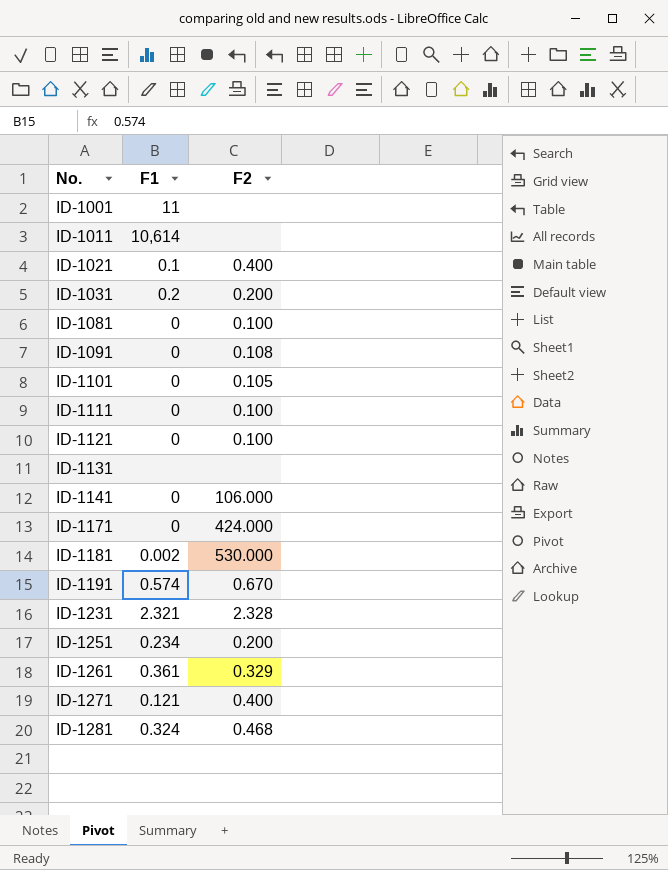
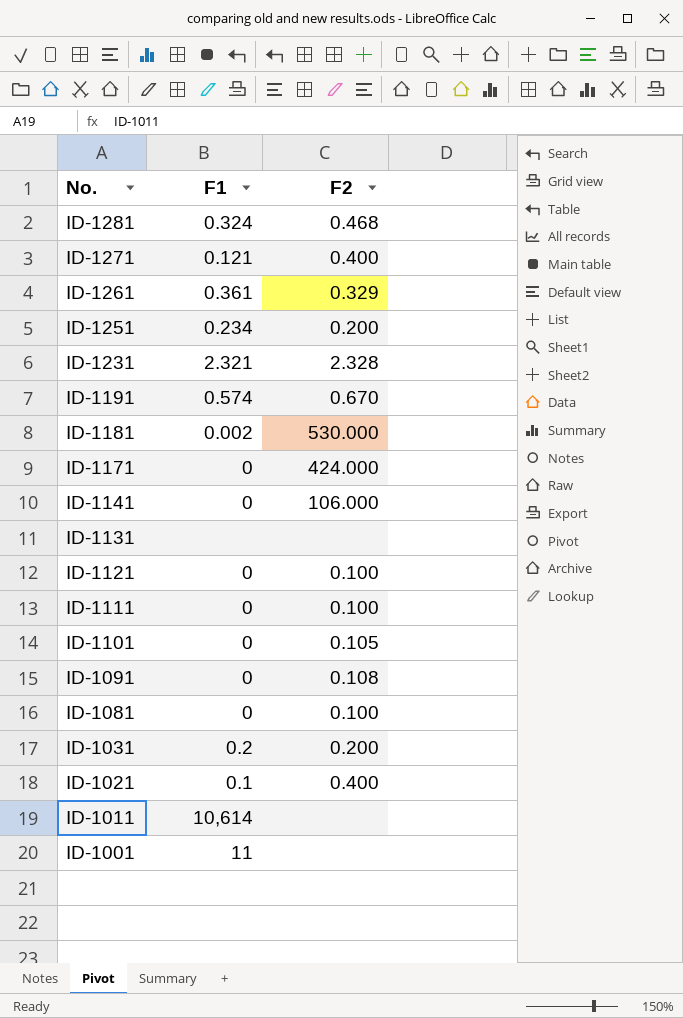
row order: No. ascending -> No. descending

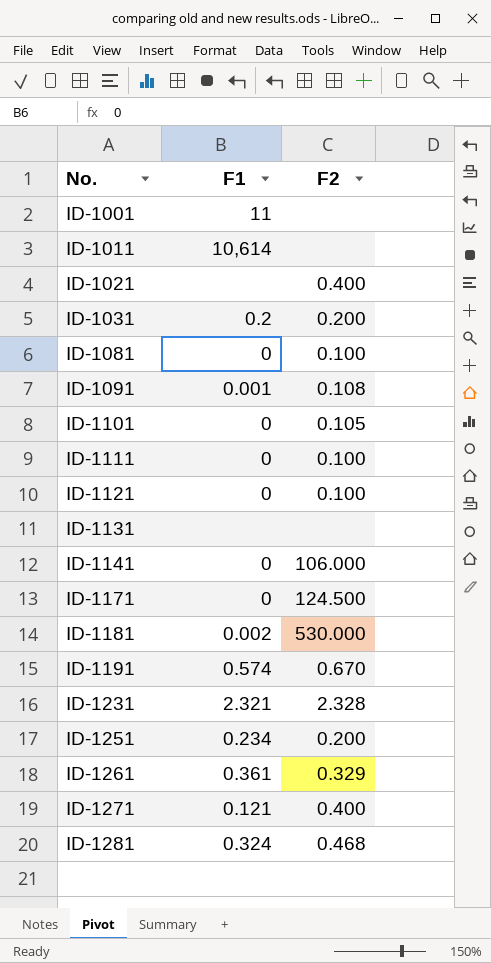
row order: No. descending -> No. ascending
ID-1021 | F1: 0.1 -> none
ID-1091 | F1: 0 -> 0.001
ID-1171 | F2: 424.000 -> 124.500

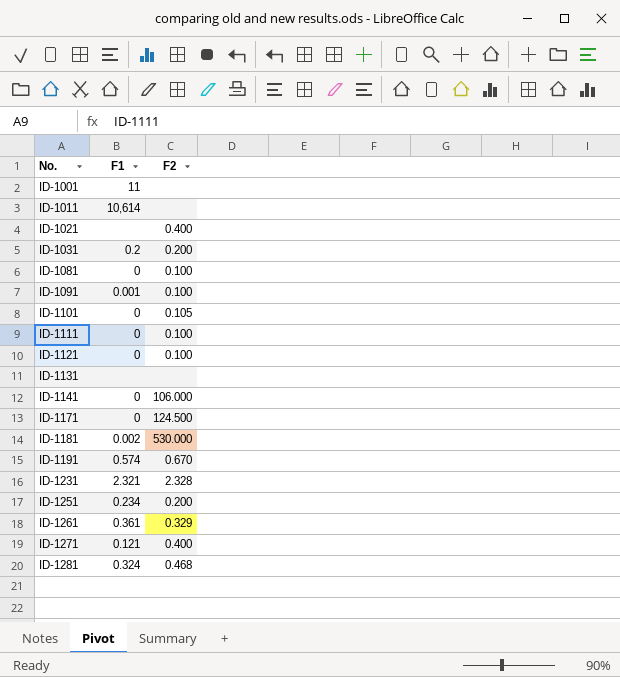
ID-1091 | F2: 0.108 -> 0.100

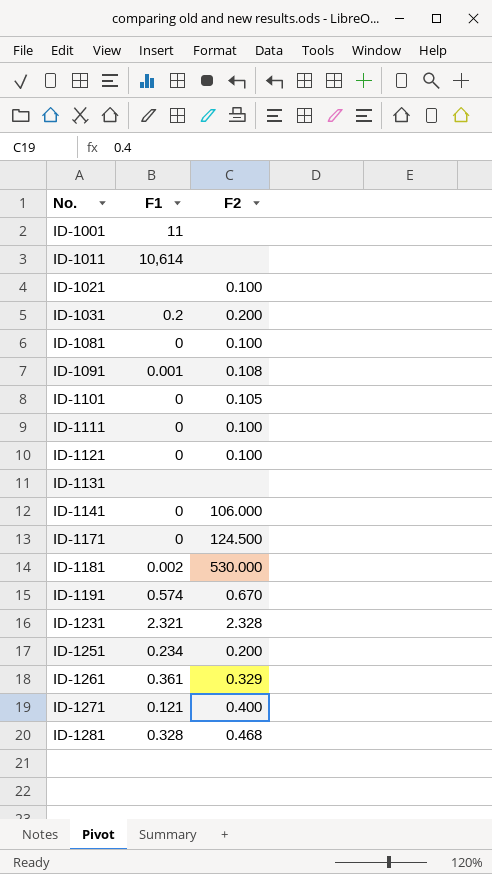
ID-1021 | F2: 0.400 -> 0.100
ID-1091 | F2: 0.100 -> 0.108
ID-1281 | F1: 0.324 -> 0.328

